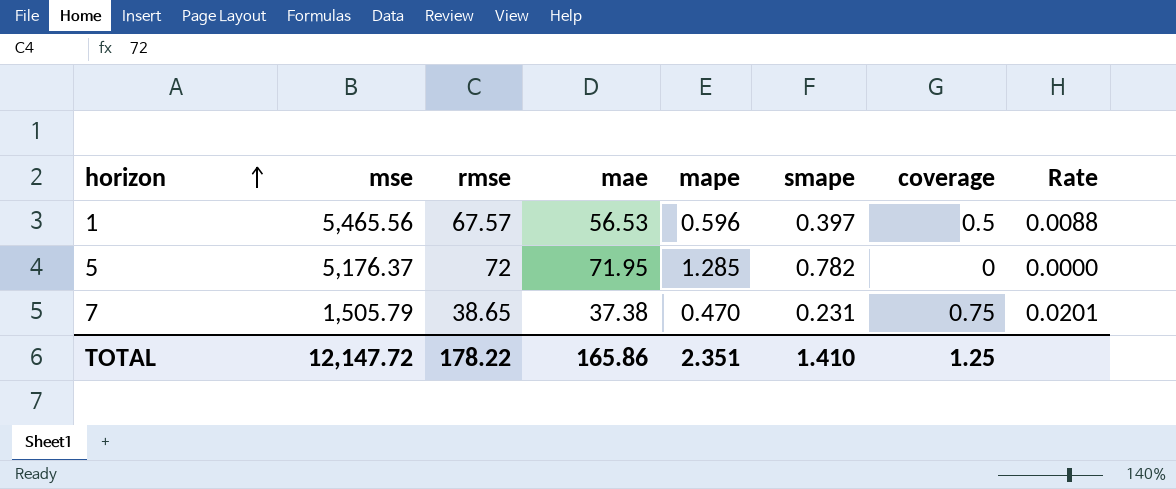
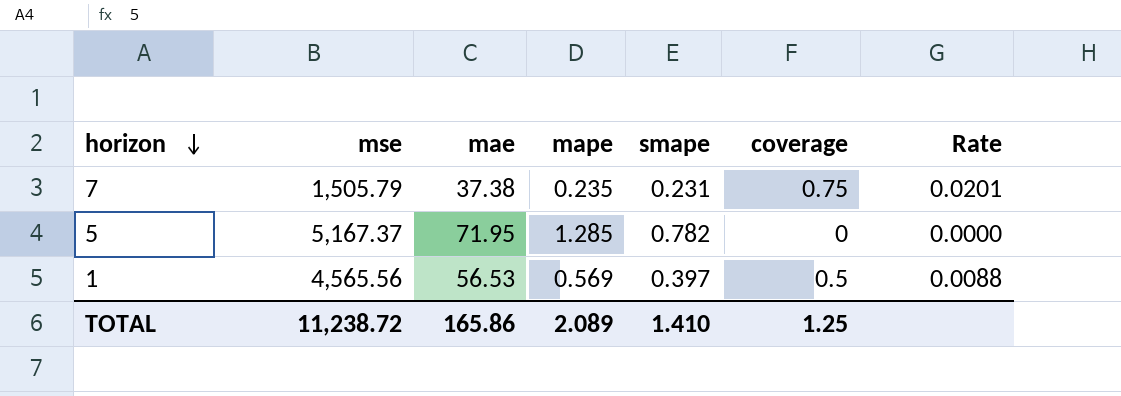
row order: horizon ascending -> horizon descending
column rmse | position: 3 -> none
7 | mape: 0.470 -> 0.235
5 | mse: 5,176.37 -> 5,167.37
1 | mse: 5,465.56 -> 4,565.56
1 | mape: 0.596 -> 0.569
TOTAL | mse: 12,147.72 -> 11,238.72
TOTAL | mape: 2.351 -> 2.089

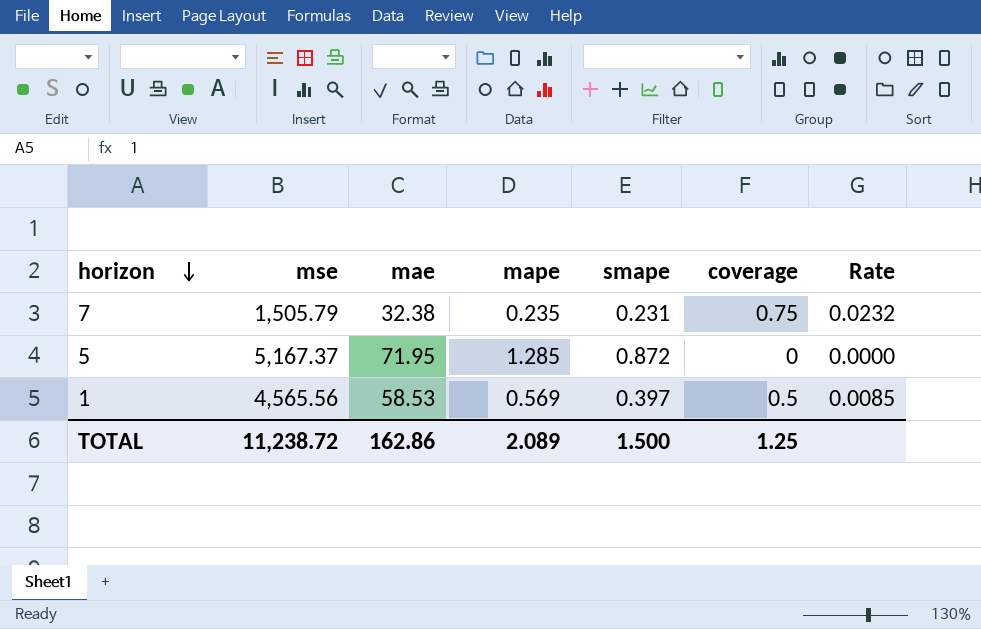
7 | mae: 37.38 -> 32.38
7 | Rate: 0.0201 -> 0.0232
5 | smape: 0.782 -> 0.872
1 | mae: 56.53 -> 58.53
1 | Rate: 0.0088 -> 0.0085
TOTAL | mae: 165.86 -> 162.86
TOTAL | smape: 1.410 -> 1.500

